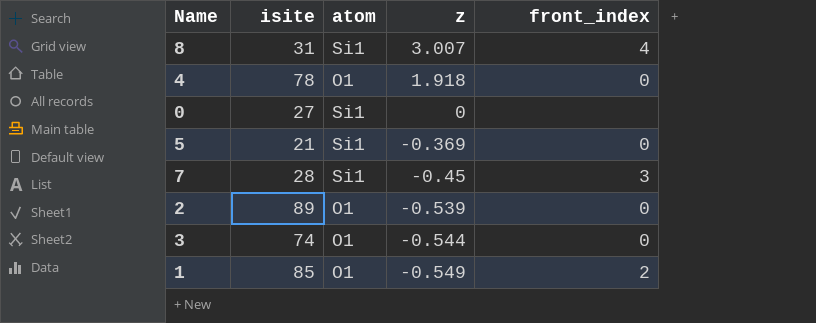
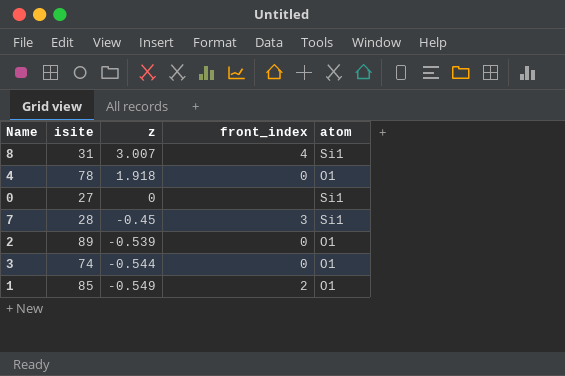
column atom | position: 3 -> 5
row 5: 21 | Si1 | -0.369 | 0 -> none

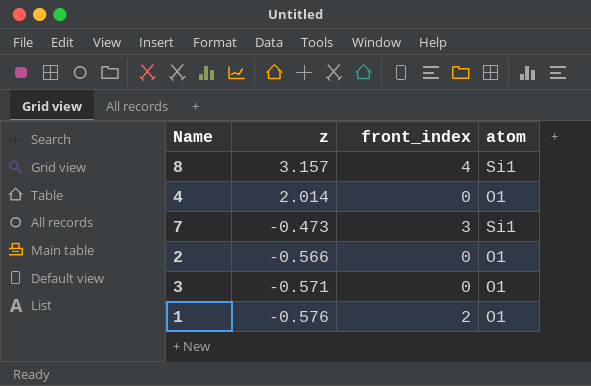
column isite | position: 2 -> none
row 0: 27 | 0 | none | Si1 -> none
8 | z: 3.007 -> 3.157
4 | z: 1.918 -> 2.014
7 | z: -0.45 -> -0.473
2 | z: -0.539 -> -0.566
3 | z: -0.544 -> -0.571
1 | z: -0.549 -> -0.576

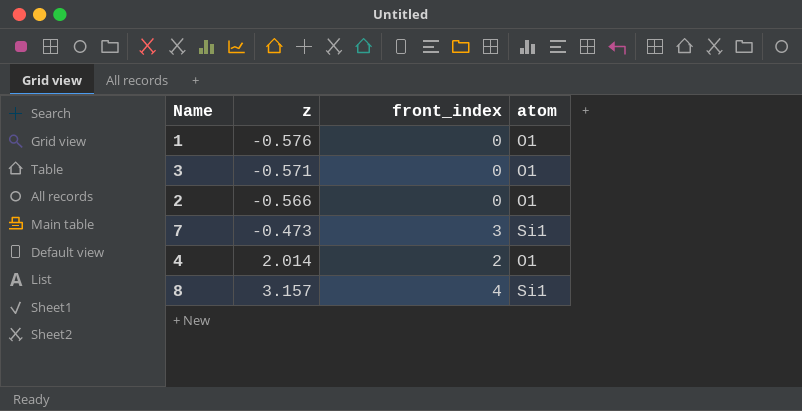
row order: z descending -> z ascending
1 | front_index: 2 -> 0
4 | front_index: 0 -> 2

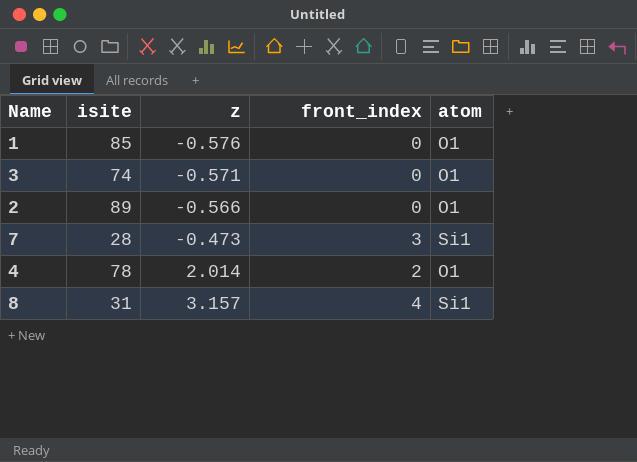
column isite | position: none -> 2

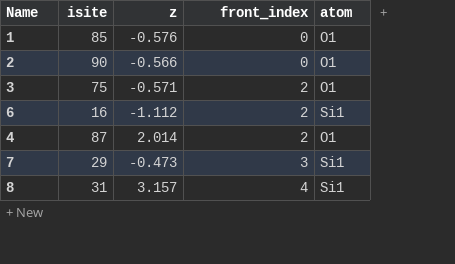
row order: z ascending -> front_index ascending
2 | isite: 89 -> 90
3 | isite: 74 -> 75
3 | front_index: 0 -> 2
row 6: none -> 16 | -1.112 | 2 | Si1
4 | isite: 78 -> 87
7 | isite: 28 -> 29

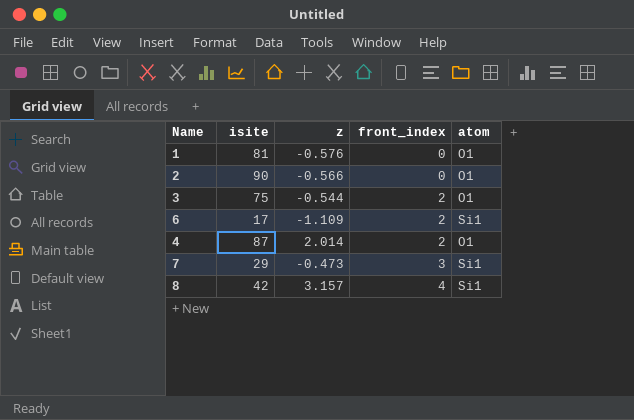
1 | isite: 85 -> 81
3 | z: -0.571 -> -0.544
6 | isite: 16 -> 17
6 | z: -1.112 -> -1.109
8 | isite: 31 -> 42

